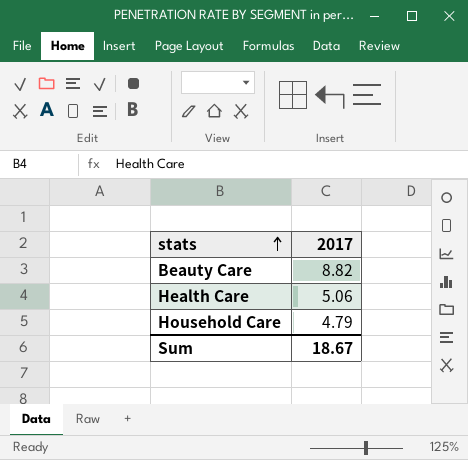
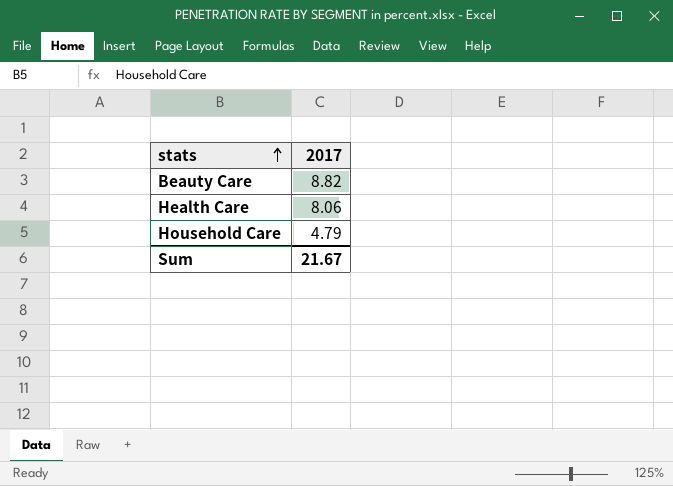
Health Care | 2017: 5.06 -> 8.06
Sum | 2017: 18.67 -> 21.67

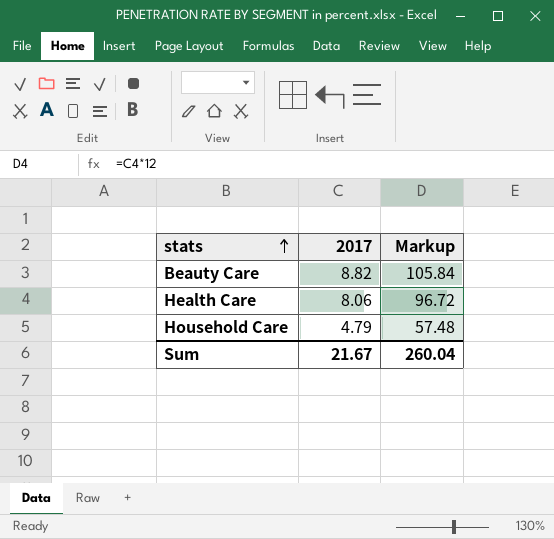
column Markup | formula: none -> [2017] * 12

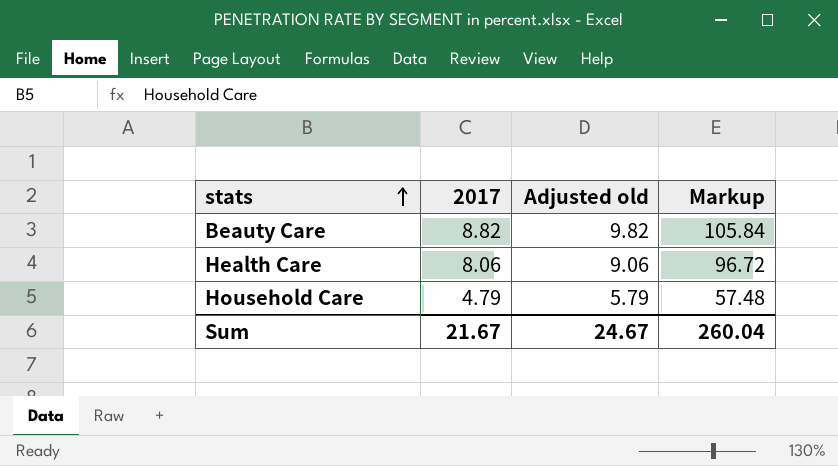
column Adjusted old | formula: none -> [2017] + 1

